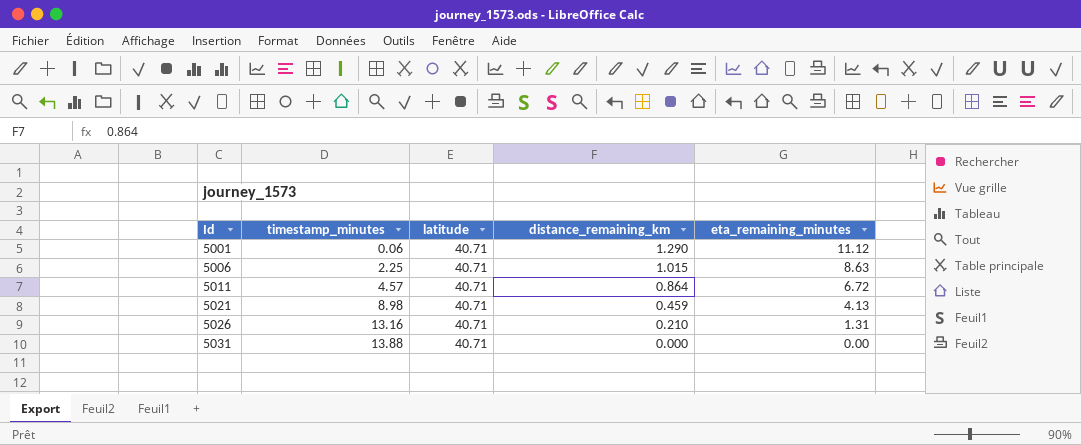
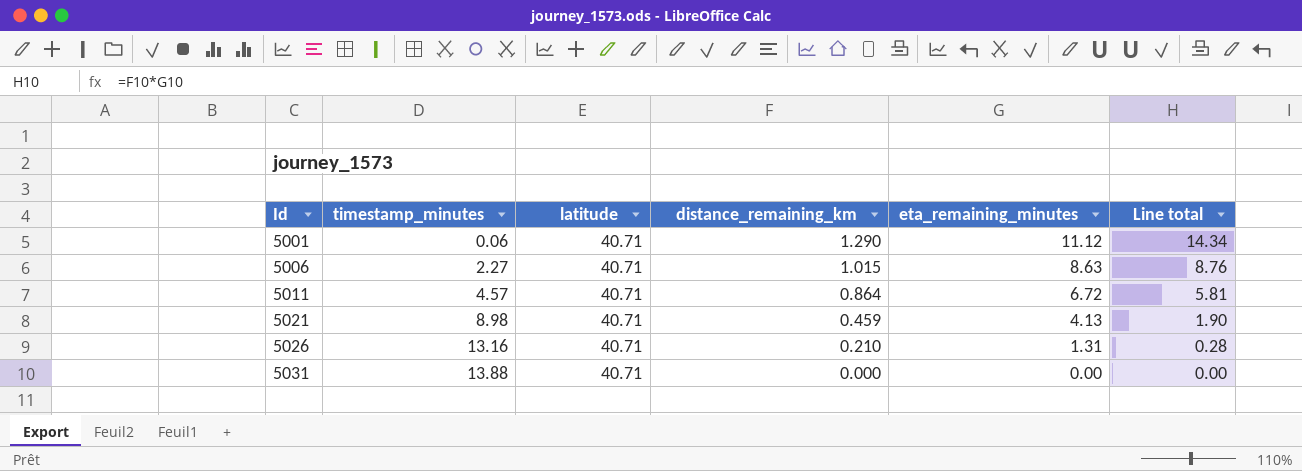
column Line total | formula: none -> [distance_remaining_km] * [eta_remaining_minutes]
5006 | timestamp_minutes: 2.25 -> 2.27

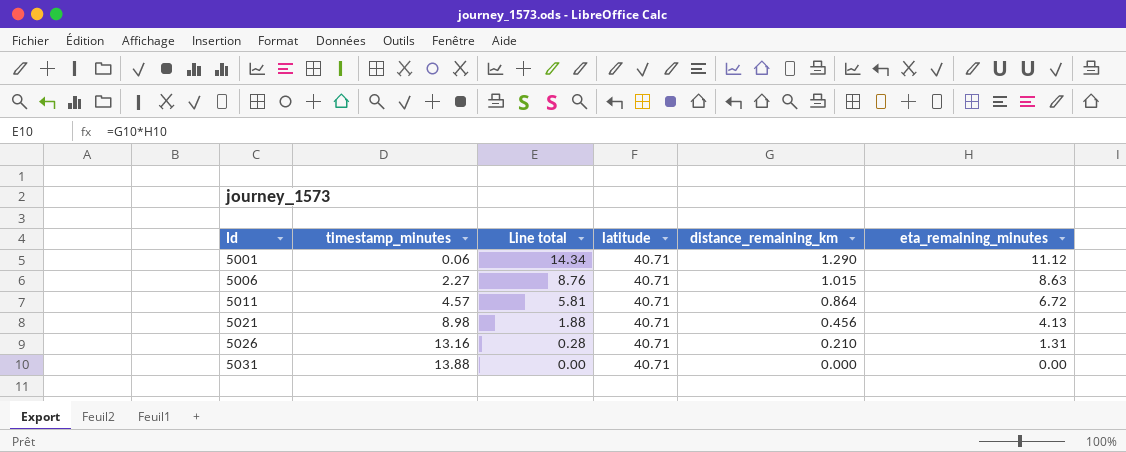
column Line total | position: 6 -> 3
5021 | Line total: 1.90 -> 1.88
5021 | distance_remaining_km: 0.459 -> 0.456

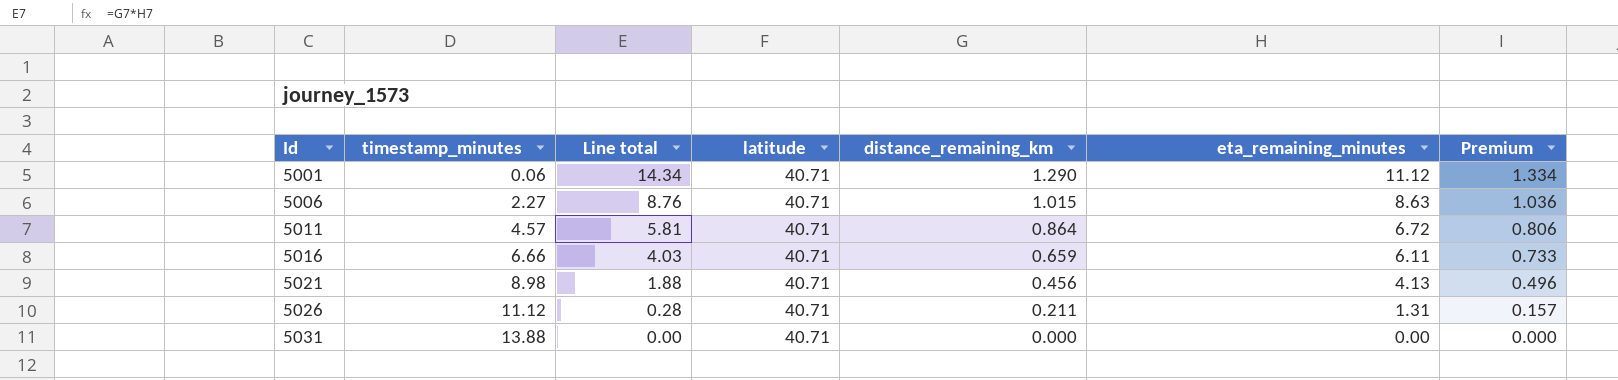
column Premium | formula: none -> [eta_remaining_minutes] * 0.12
row 5016: none -> 6.66 | 4.03 | 40.71 | 0.659 | 6.11 | 0.733
5026 | timestamp_minutes: 13.16 -> 11.12
5026 | distance_remaining_km: 0.210 -> 0.211

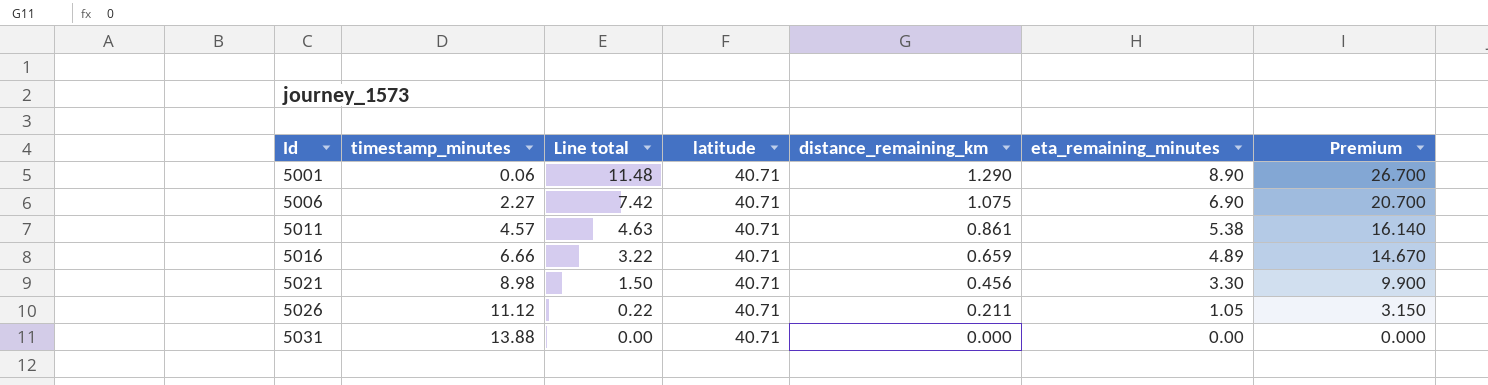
column Premium | formula: [eta_remaining_minutes] * 0.12 -> [eta_remaining_minutes] * 3
5001 | Line total: 14.34 -> 11.48
5001 | eta_remaining_minutes: 11.12 -> 8.90
5006 | Line total: 8.76 -> 7.42
5006 | distance_remaining_km: 1.015 -> 1.075
5006 | eta_remaining_minutes: 8.63 -> 6.90
5011 | Line total: 5.81 -> 4.63
5011 | distance_remaining_km: 0.864 -> 0.861
5011 | eta_remaining_minutes: 6.72 -> 5.38
5016 | Line total: 4.03 -> 3.22
5016 | eta_remaining_minutes: 6.11 -> 4.89
5021 | Line total: 1.88 -> 1.50
5021 | eta_remaining_minutes: 4.13 -> 3.30
5026 | Line total: 0.28 -> 0.22
5026 | eta_remaining_minutes: 1.31 -> 1.05

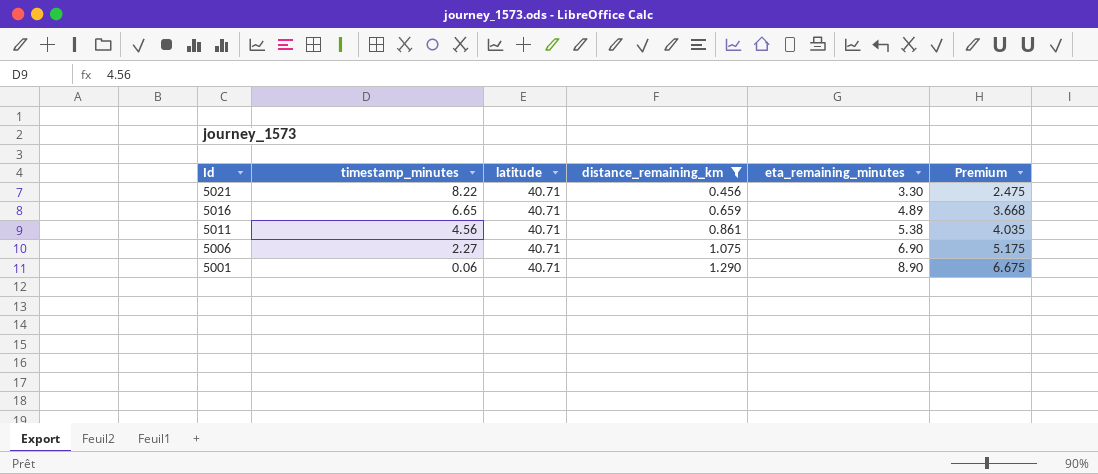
filter: none -> distance_remaining_km >= 0.456
row order: Id ascending -> Id descending
column Line total | formula: [distance_remaining_km] * [eta_remaining_minutes] -> none
column Premium | formula: [eta_remaining_minutes] * 3 -> [eta_remaining_minutes] * 0.75
5021 | timestamp_minutes: 8.98 -> 8.22
5016 | timestamp_minutes: 6.66 -> 6.65
5011 | timestamp_minutes: 4.57 -> 4.56

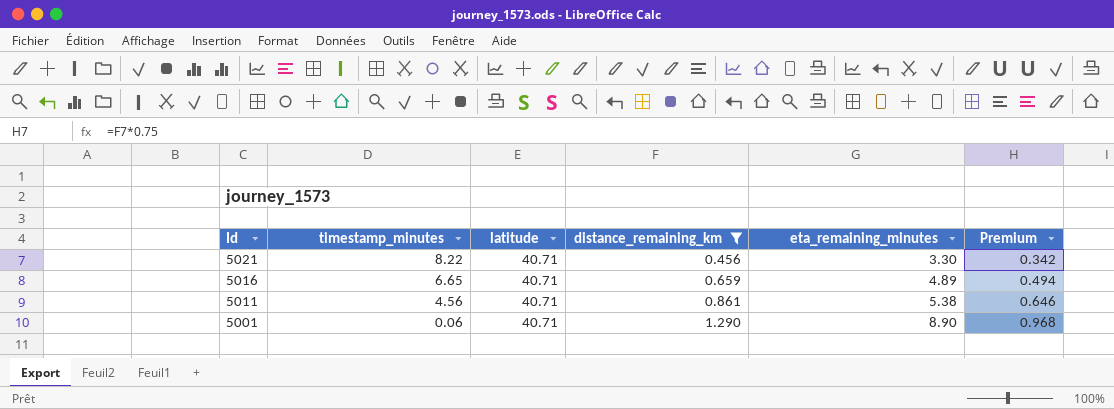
column Premium | formula: [eta_remaining_minutes] * 0.75 -> [distance_remaining_km] * 0.75
row 5006: 2.27 | 40.71 | 1.075 | 6.90 | 5.175 -> none

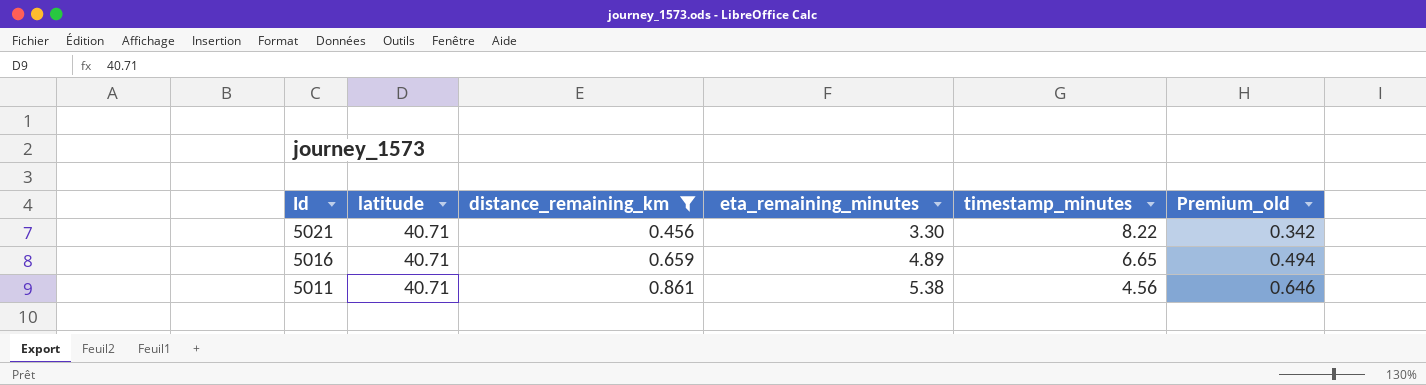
column timestamp_minutes | position: 2 -> 5
column name: Premium -> Premium_old
row 5001: 0.06 | 40.71 | 1.290 | 8.90 | 0.968 -> none

